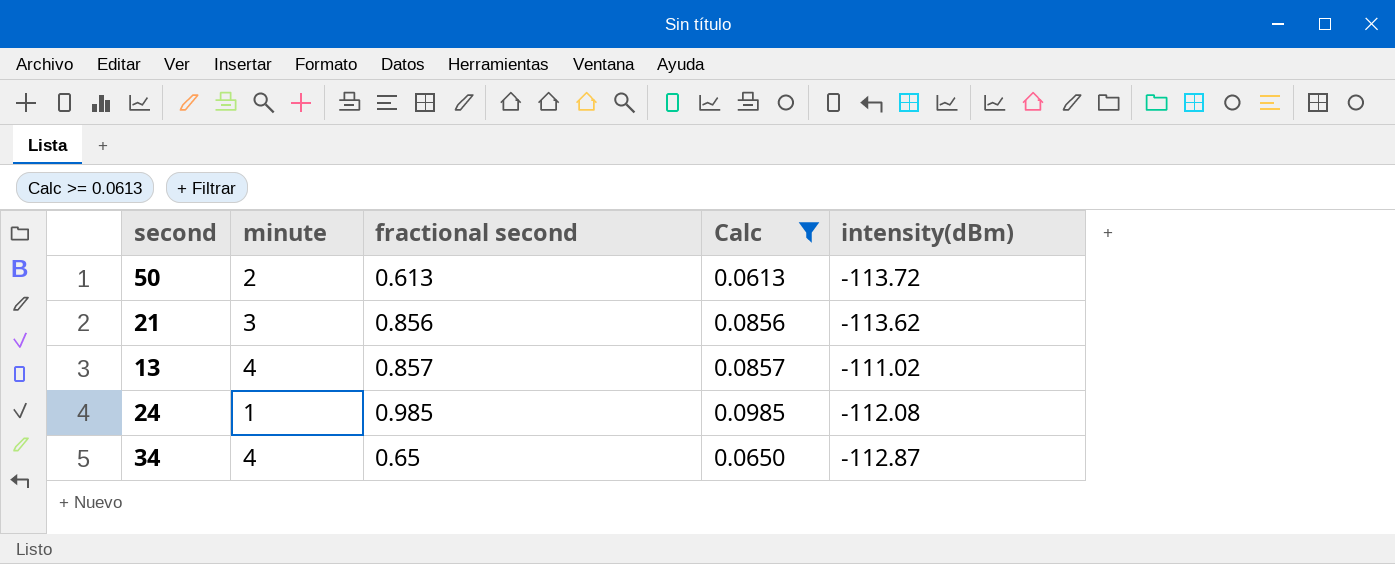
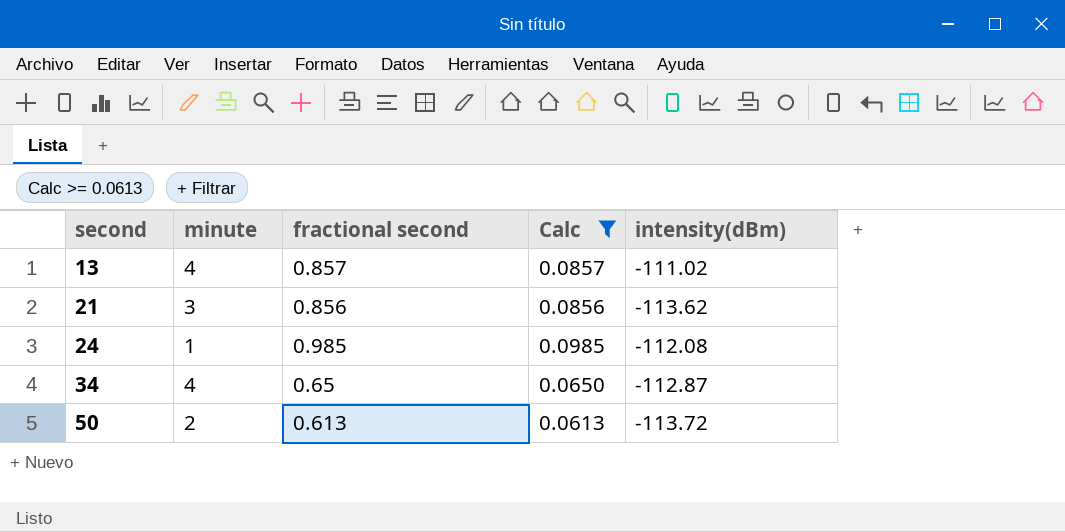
row order: none -> second ascending

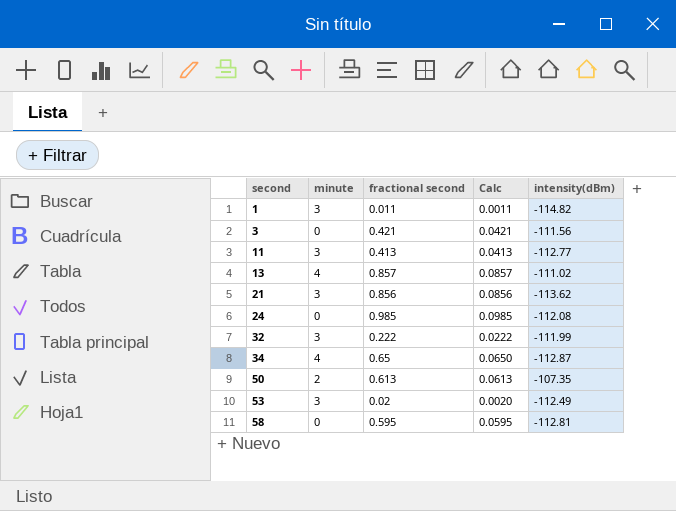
filter: Calc >= 0.0613 -> none
24 | minute: 1 -> 0
50 | intensity(dBm): -113.72 -> -107.35

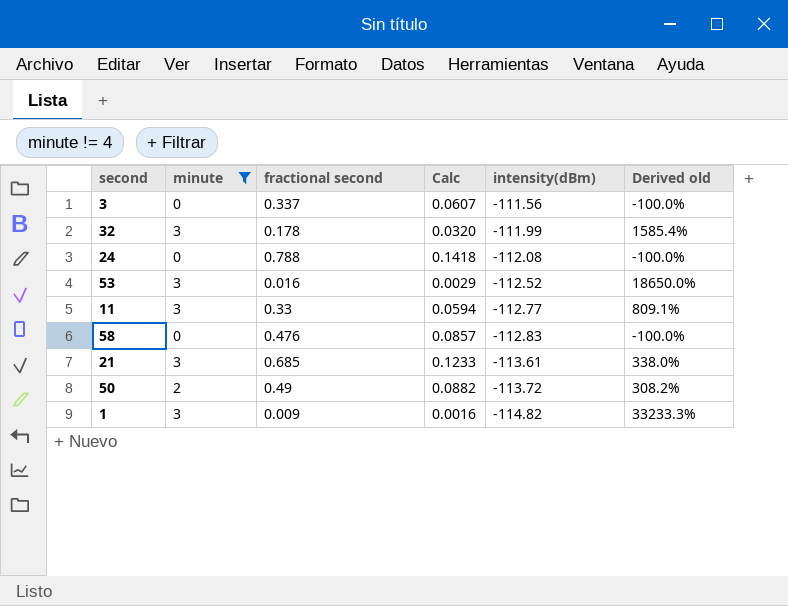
filter: none -> minute != 4
row order: second ascending -> intensity(dBm) descending
column Calc | formula: [fractional second] * 0.1 -> [fractional second] * 0.18
column Derived old | formula: none -> ([minute] - [fractional second]) / [fractional second]
3 | fractional second: 0.421 -> 0.337
32 | fractional second: 0.222 -> 0.178
24 | fractional second: 0.985 -> 0.788
53 | fractional second: 0.02 -> 0.016
53 | intensity(dBm): -112.49 -> -112.52
11 | fractional second: 0.413 -> 0.33
58 | fractional second: 0.595 -> 0.476
58 | intensity(dBm): -112.81 -> -112.83
21 | fractional second: 0.856 -> 0.685
21 | intensity(dBm): -113.62 -> -113.61
50 | fractional second: 0.613 -> 0.49
50 | intensity(dBm): -107.35 -> -113.72
1 | fractional second: 0.011 -> 0.009

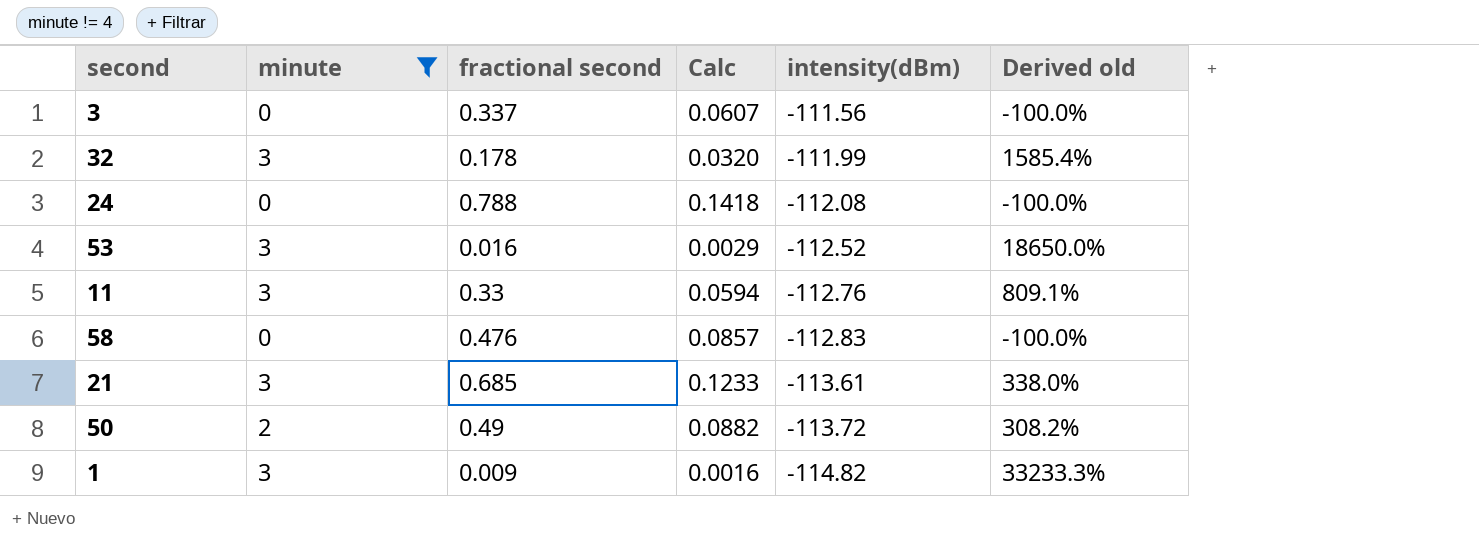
11 | intensity(dBm): -112.77 -> -112.76

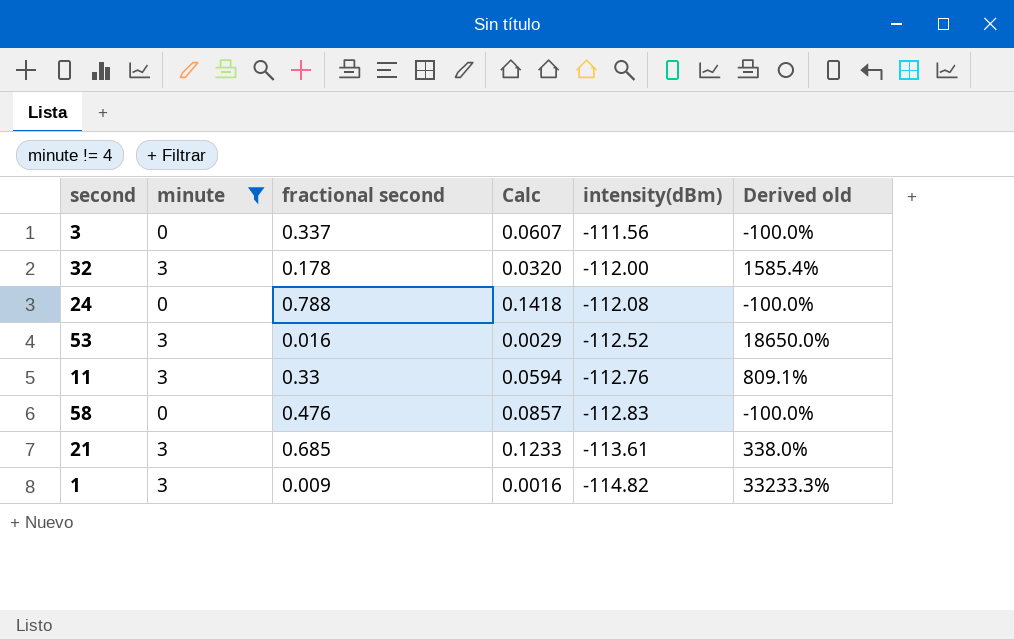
row 50: 2 | 0.49 | 0.0882 | -113.72 | 308.2% -> none
32 | intensity(dBm): -111.99 -> -112.00

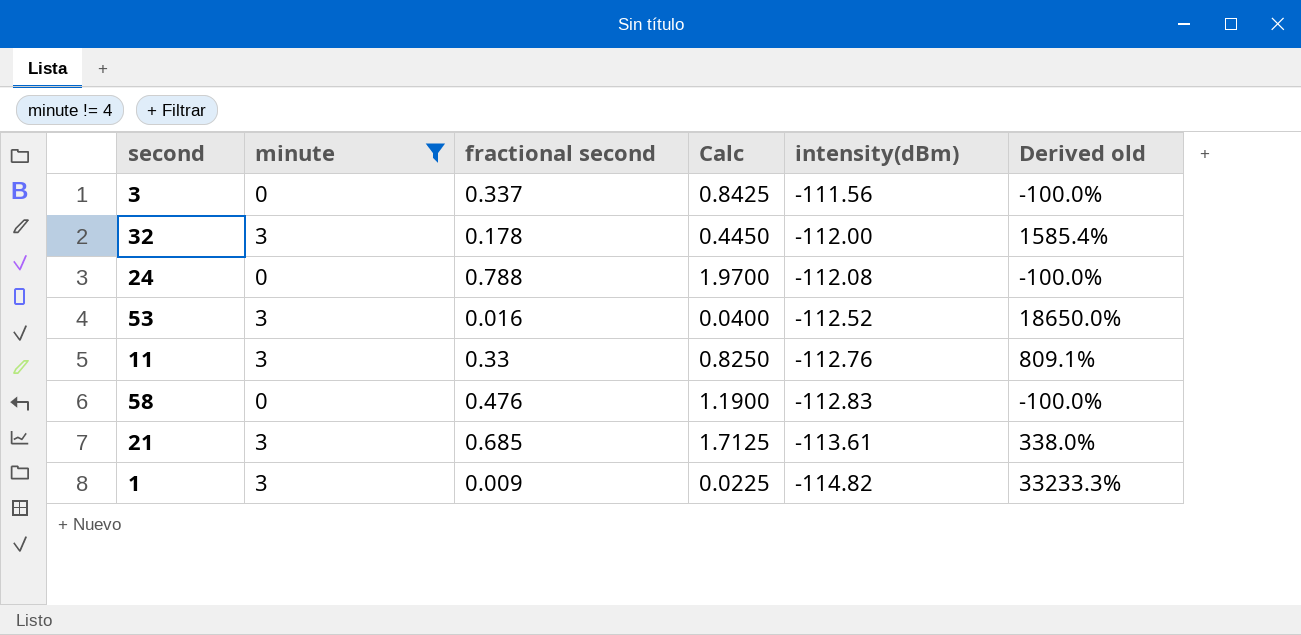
column Calc | formula: [fractional second] * 0.18 -> [fractional second] * 2.5

